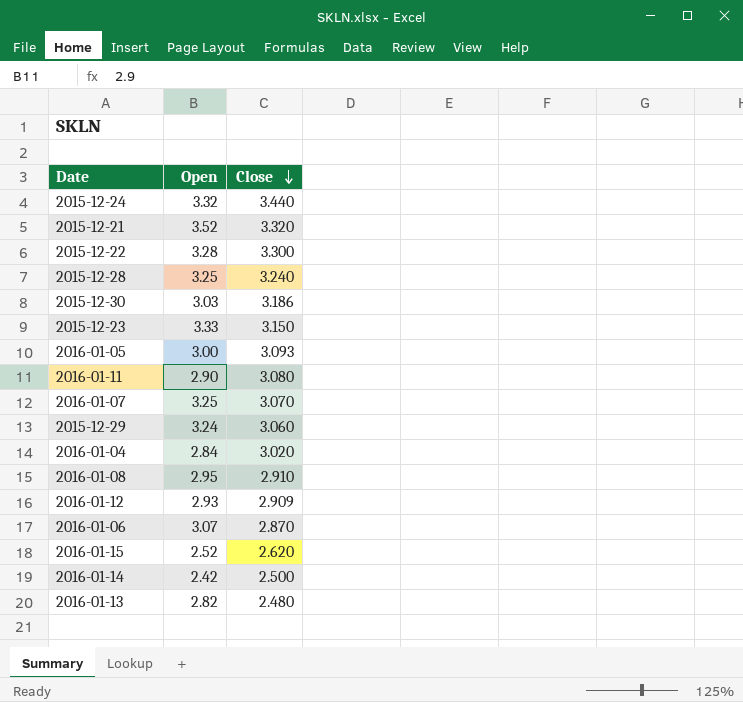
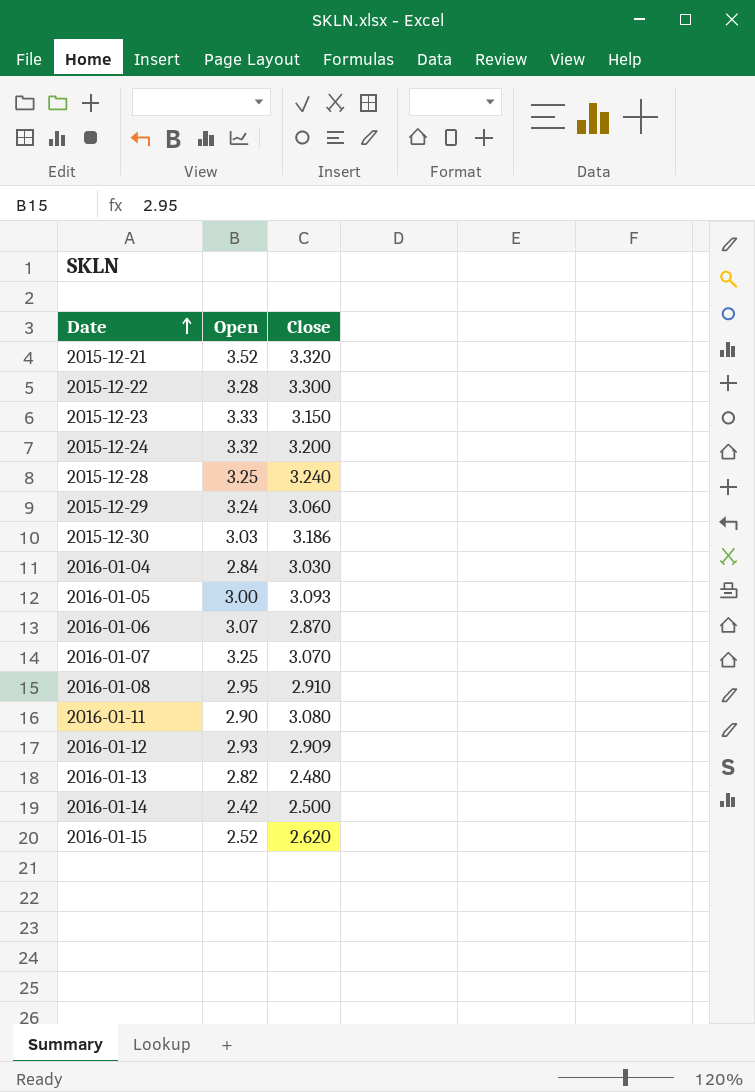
row order: Close descending -> Date ascending
2015-12-24 | Close: 3.440 -> 3.200
2016-01-04 | Close: 3.020 -> 3.030

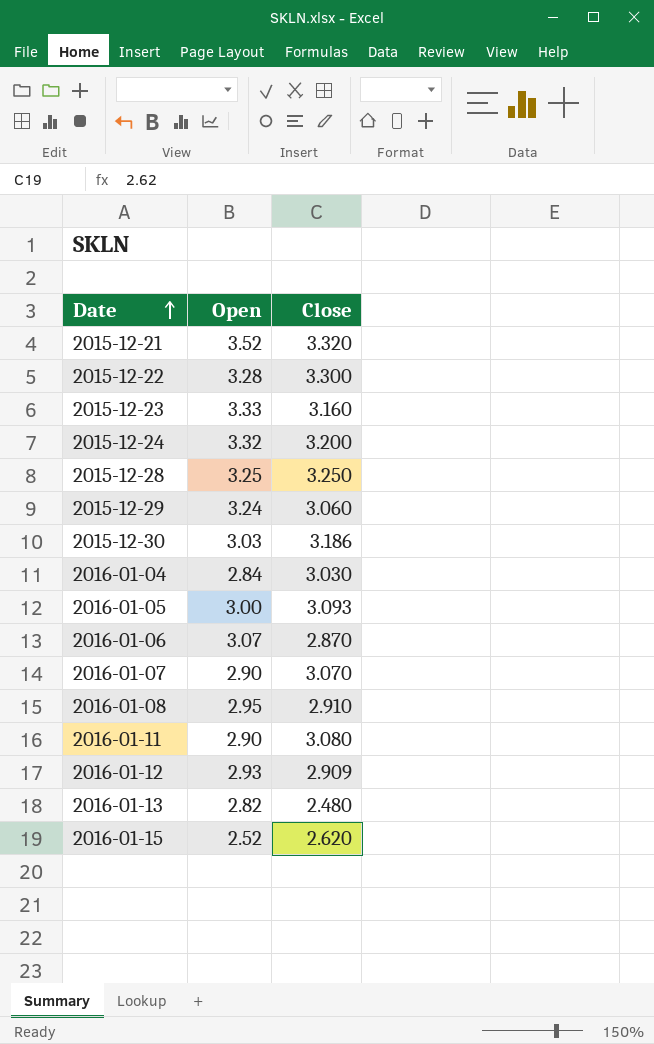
row 2016-01-14: 2.42 | 2.500 -> none
2015-12-23 | Close: 3.150 -> 3.160
2015-12-28 | Close: 3.240 -> 3.250
2016-01-07 | Open: 3.25 -> 2.90

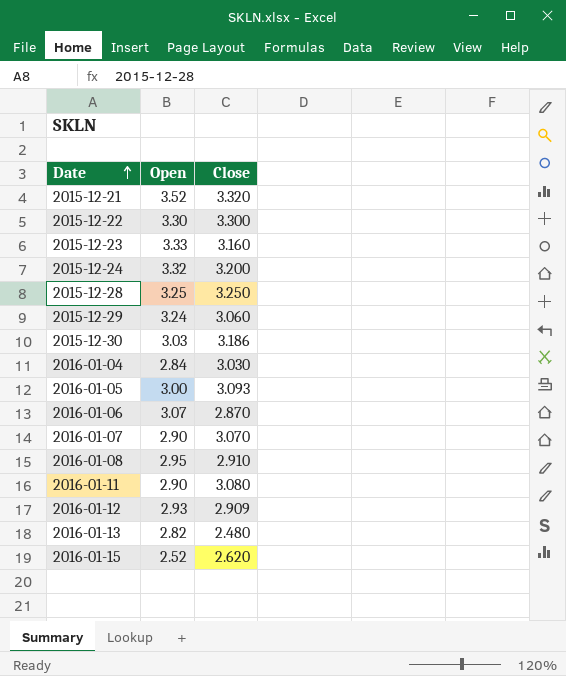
2015-12-22 | Open: 3.28 -> 3.30

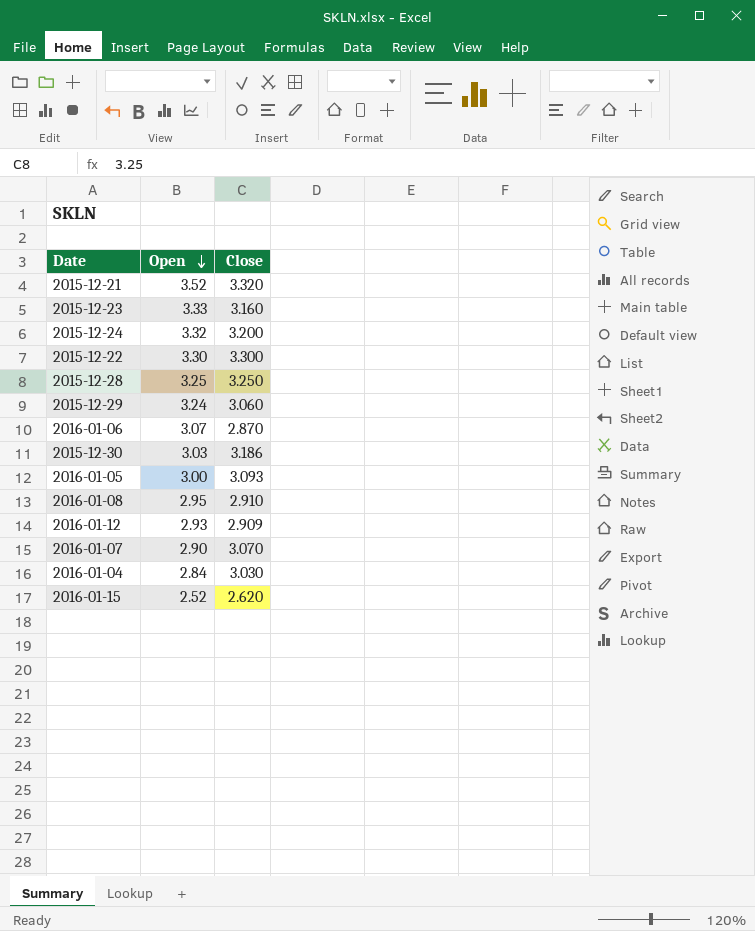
row order: Date ascending -> Open descending
row 2016-01-11: 2.90 | 3.080 -> none
row 2016-01-13: 2.82 | 2.480 -> none

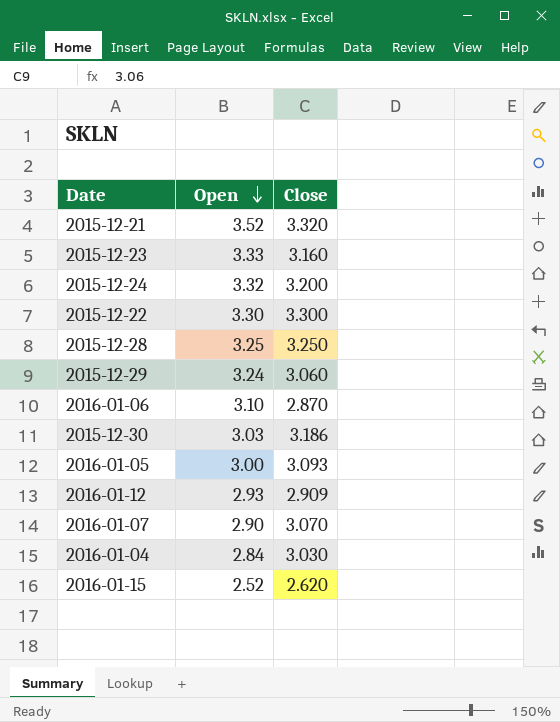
row 2016-01-08: 2.95 | 2.910 -> none
2016-01-06 | Open: 3.07 -> 3.10

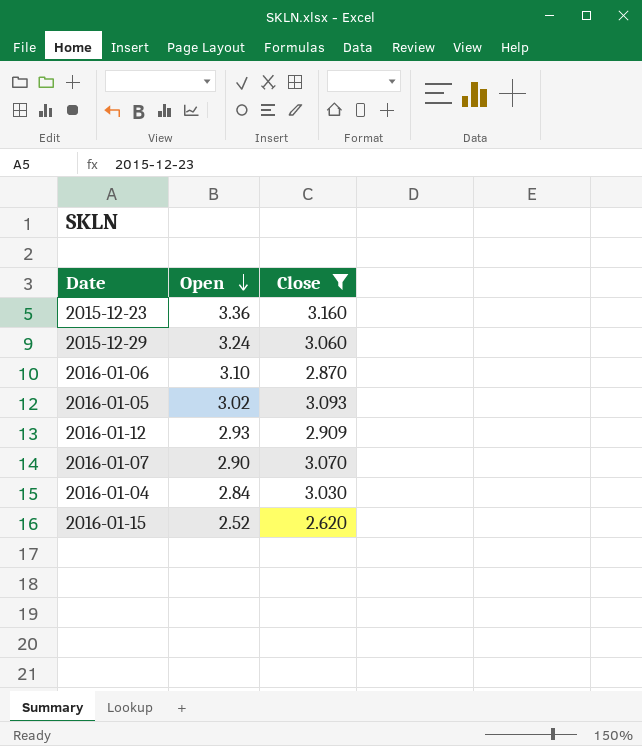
filter: none -> Close <= 3.160
2015-12-23 | Open: 3.33 -> 3.36
2016-01-05 | Open: 3.00 -> 3.02

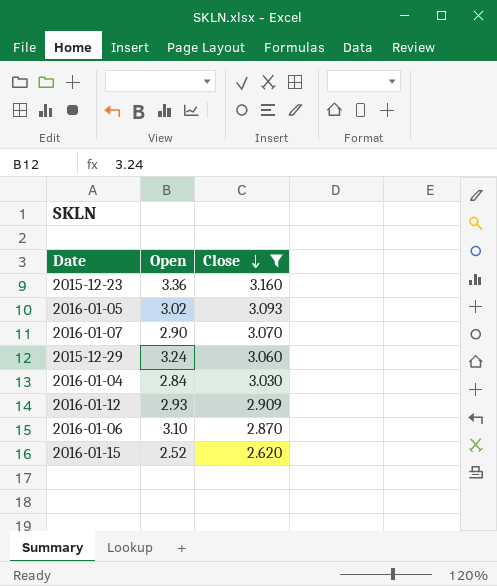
row order: Open descending -> Close descending

